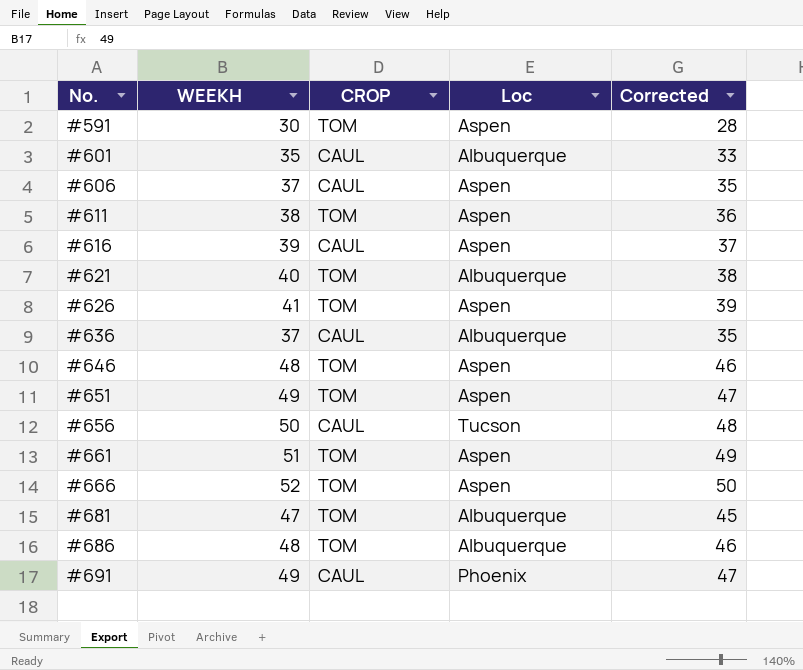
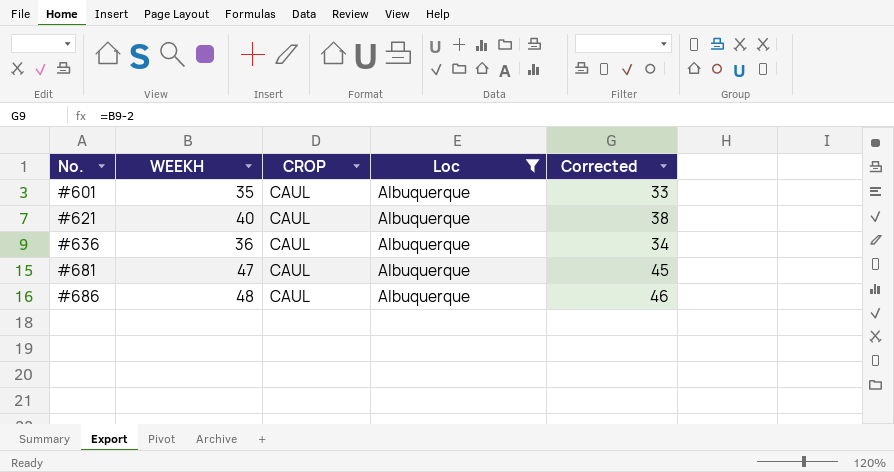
filter: none -> Loc = Albuquerque
#621 | CROP: TOM -> CAUL
#636 | WEEKH: 37 -> 36
#636 | Corrected: 35 -> 34
#681 | CROP: TOM -> CAUL
#686 | CROP: TOM -> CAUL

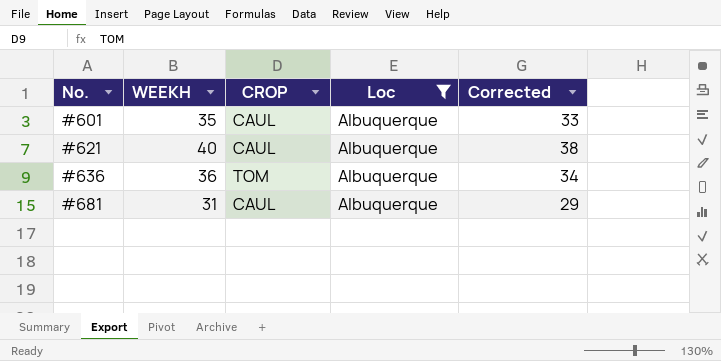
row #686: 48 | CAUL | Albuquerque | 46 -> none
#636 | CROP: CAUL -> TOM
#681 | WEEKH: 47 -> 31
#681 | Corrected: 45 -> 29

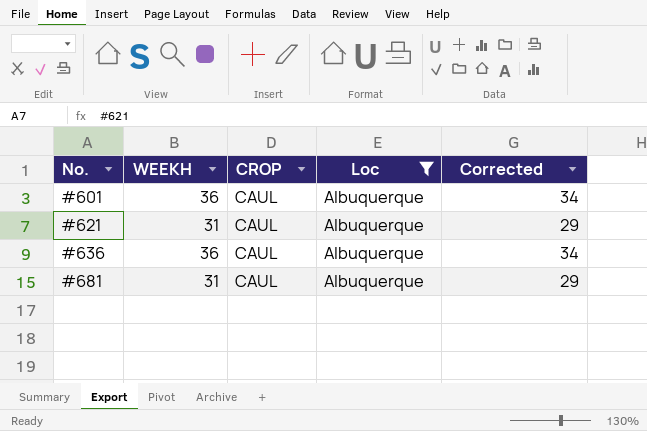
#601 | WEEKH: 35 -> 36
#601 | Corrected: 33 -> 34
#621 | WEEKH: 40 -> 31
#621 | Corrected: 38 -> 29
#636 | CROP: TOM -> CAUL

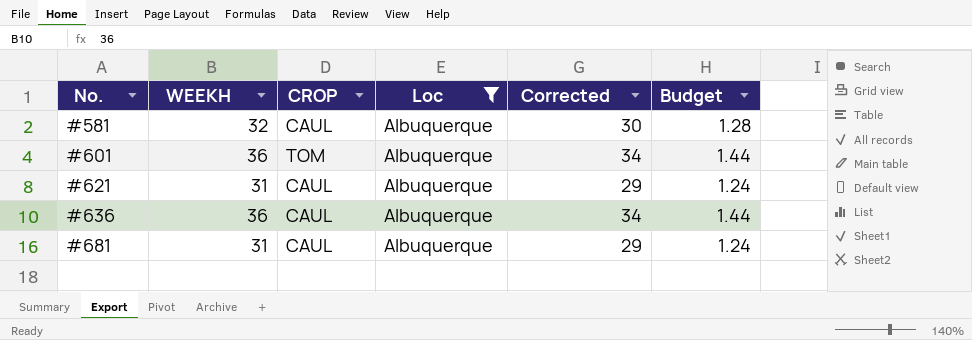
column Budget | formula: none -> [WEEKH] * 0.04
row #581: none -> 32 | CAUL | Albuquerque | 30 | 1.28
#601 | CROP: CAUL -> TOM

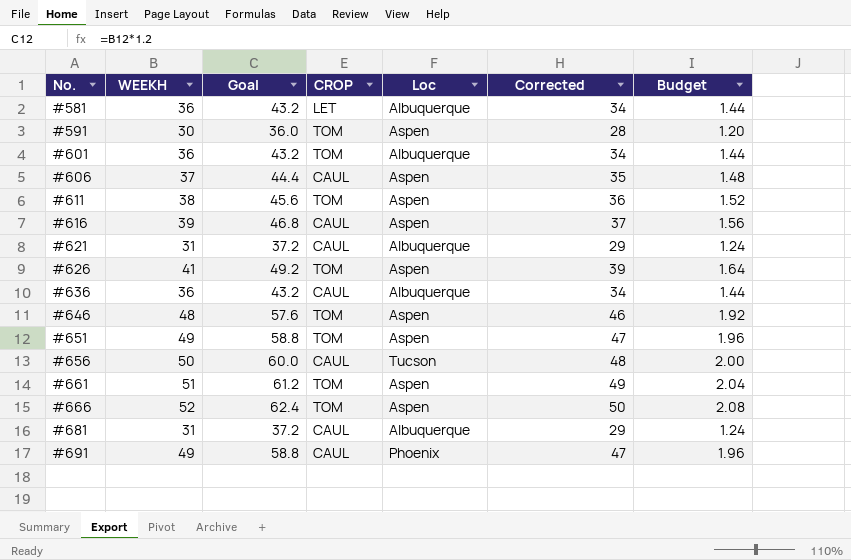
filter: Loc = Albuquerque -> none
column Goal | formula: none -> [WEEKH] * 1.2
#581 | WEEKH: 32 -> 36
#581 | CROP: CAUL -> LET
#581 | Corrected: 30 -> 34
#581 | Budget: 1.28 -> 1.44

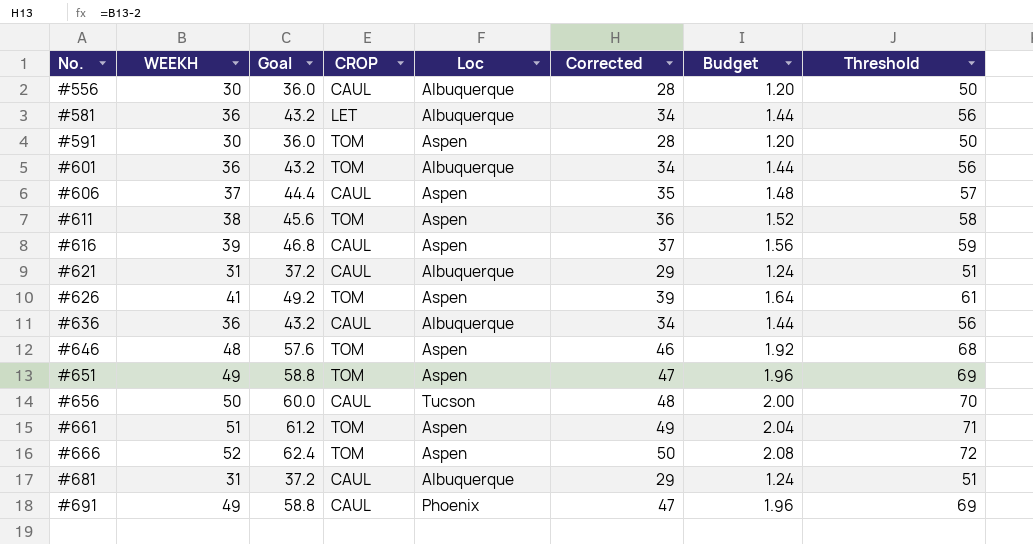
column Threshold | formula: none -> [WEEKH] + 20
row #556: none -> 30 | 36.0 | CAUL | Albuquerque | 28 | 1.20 | 50

